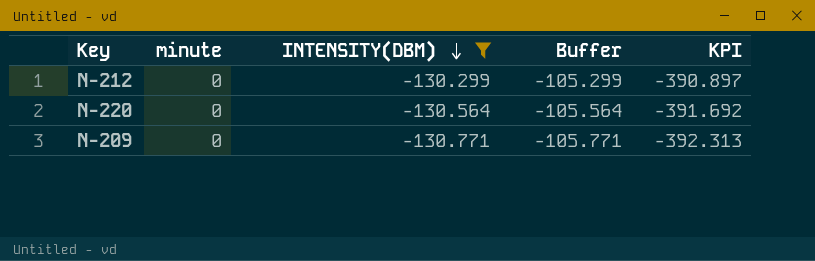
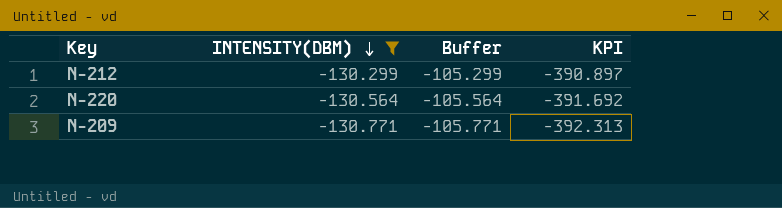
column minute | position: 2 -> none

